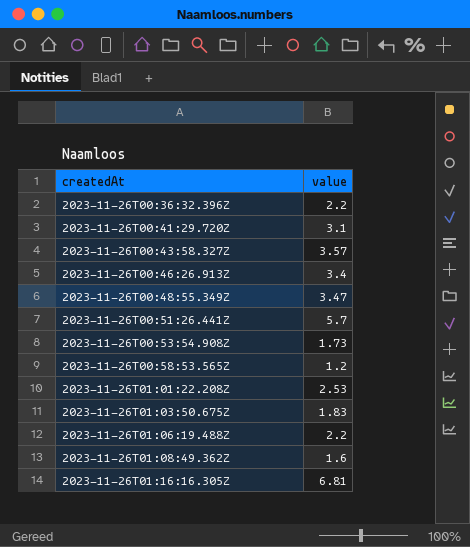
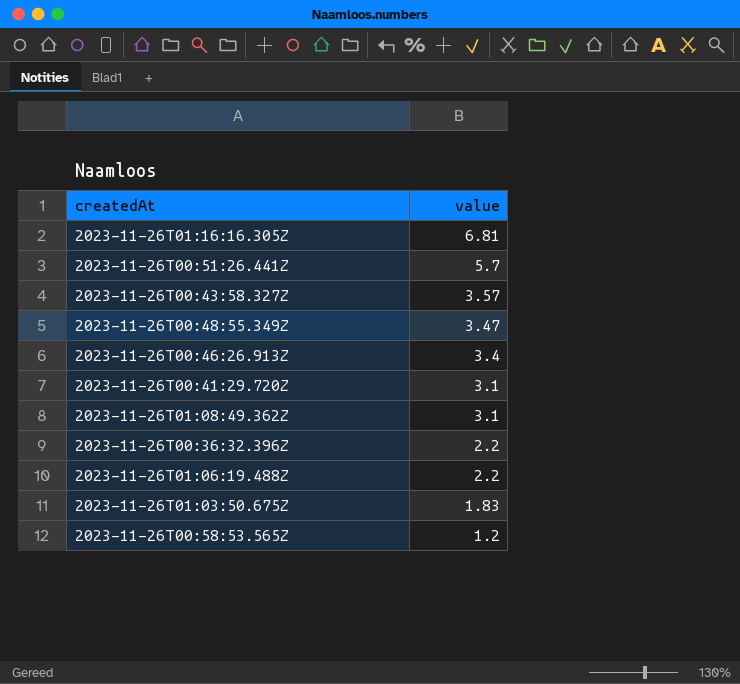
row order: createdAt ascending -> value descending
row 2023-11-26T00:53:54.908Z: 1.73 -> none
row 2023-11-26T01:01:22.208Z: 2.53 -> none
2023-11-26T01:08:49.362Z | value: 1.6 -> 3.1

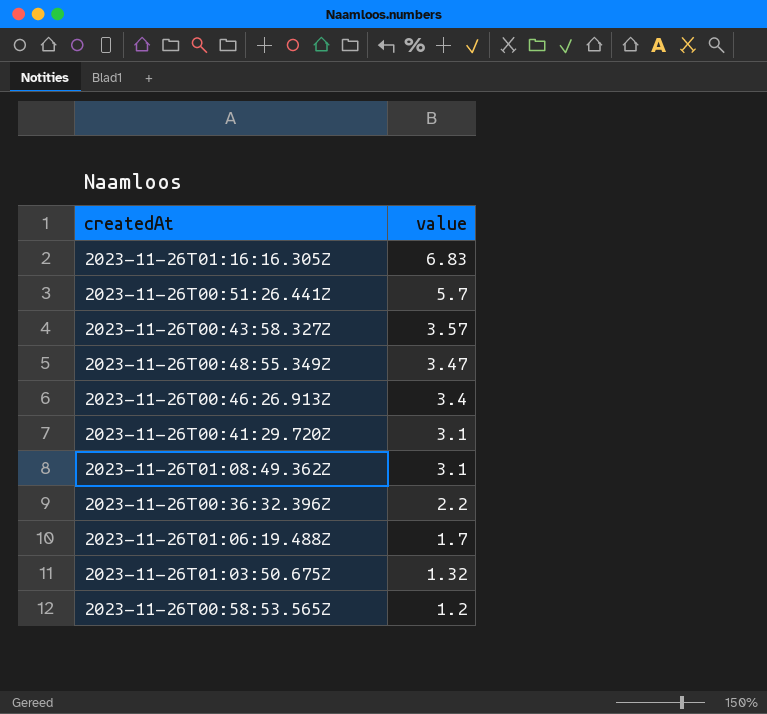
2023-11-26T01:16:16.305Z | value: 6.81 -> 6.83
2023-11-26T01:06:19.488Z | value: 2.2 -> 1.7
2023-11-26T01:03:50.675Z | value: 1.83 -> 1.32

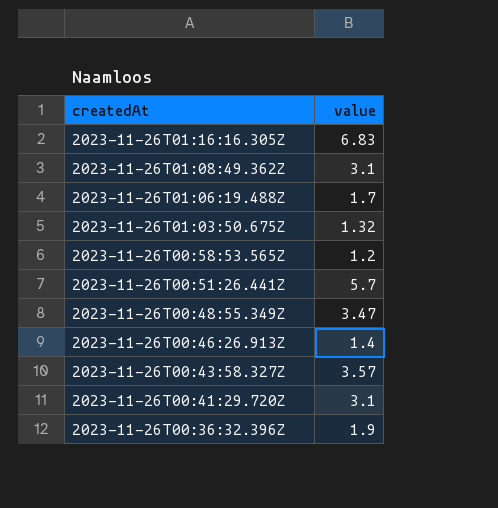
row order: value descending -> createdAt descending
2023-11-26T00:46:26.913Z | value: 3.4 -> 1.4
2023-11-26T00:36:32.396Z | value: 2.2 -> 1.9

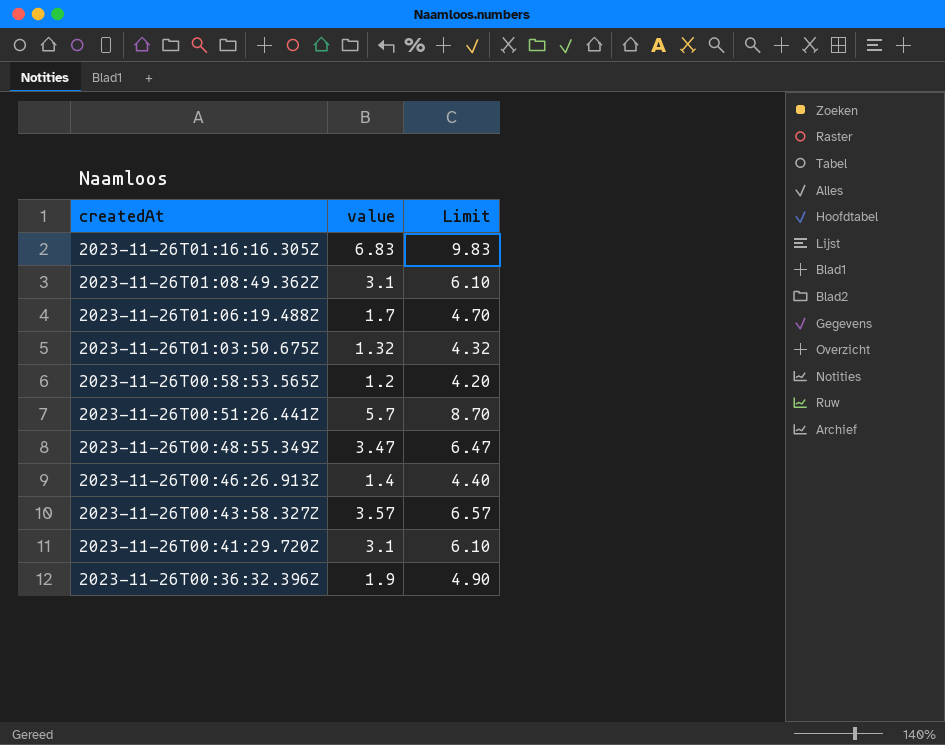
column Limit | formula: none -> [value] + 3

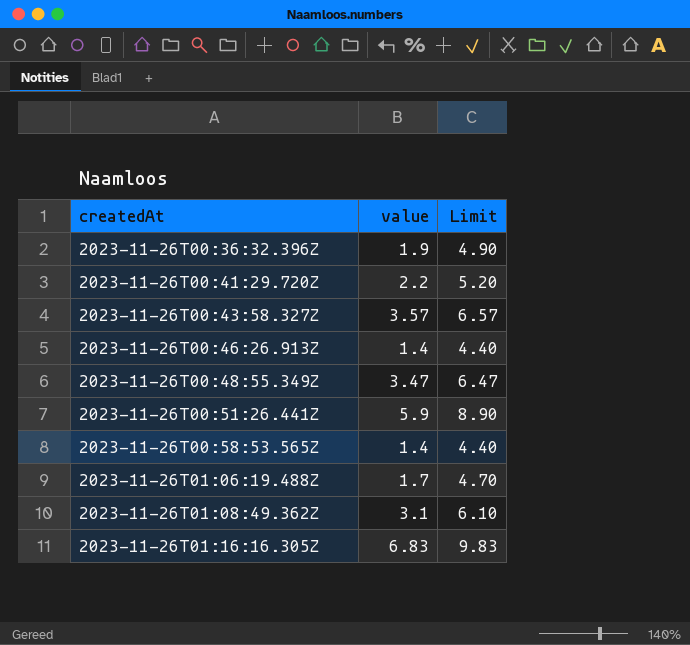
row order: createdAt descending -> createdAt ascending
row 2023-11-26T01:03:50.675Z: 1.32 | 4.32 -> none
2023-11-26T00:41:29.720Z | value: 3.1 -> 2.2
2023-11-26T00:41:29.720Z | Limit: 6.10 -> 5.20
2023-11-26T00:51:26.441Z | value: 5.7 -> 5.9
2023-11-26T00:51:26.441Z | Limit: 8.70 -> 8.90
2023-11-26T00:58:53.565Z | value: 1.2 -> 1.4
2023-11-26T00:58:53.565Z | Limit: 4.20 -> 4.40

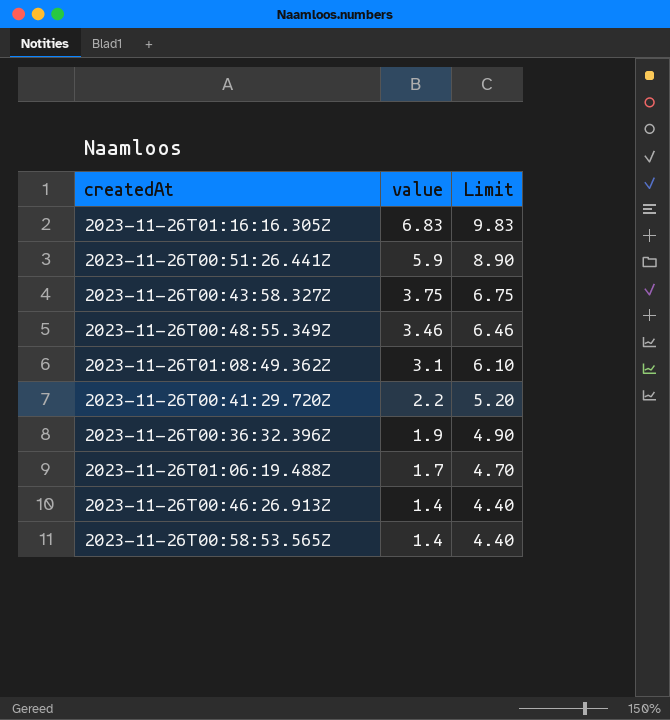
row order: createdAt ascending -> value descending
2023-11-26T00:43:58.327Z | value: 3.57 -> 3.75
2023-11-26T00:43:58.327Z | Limit: 6.57 -> 6.75
2023-11-26T00:48:55.349Z | value: 3.47 -> 3.46
2023-11-26T00:48:55.349Z | Limit: 6.47 -> 6.46

